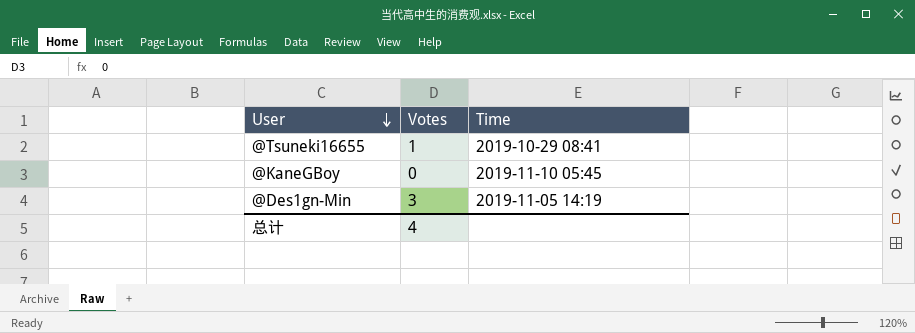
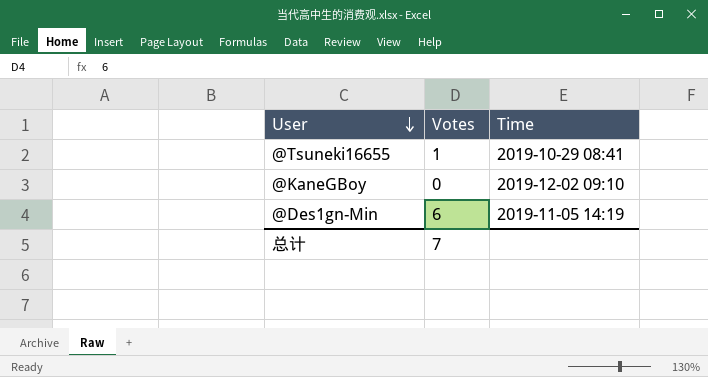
@KaneGBoy | Time: 2019-11-10 05:45 -> 2019-12-02 09:10
@Des1gn-Min | Votes: 3 -> 6
总计 | Votes: 4 -> 7

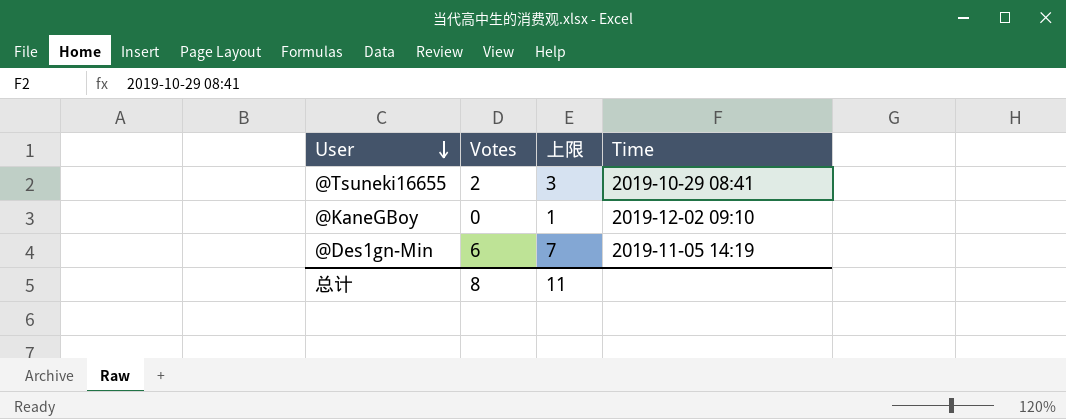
column 上限 | formula: none -> [Votes] + 1
@Tsuneki16655 | Votes: 1 -> 2
总计 | Votes: 7 -> 8

